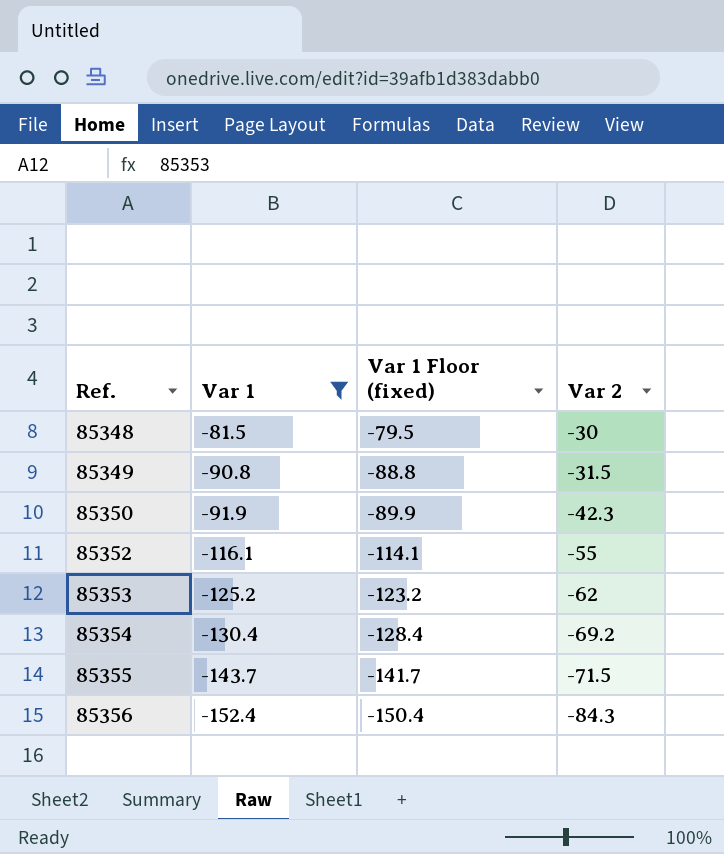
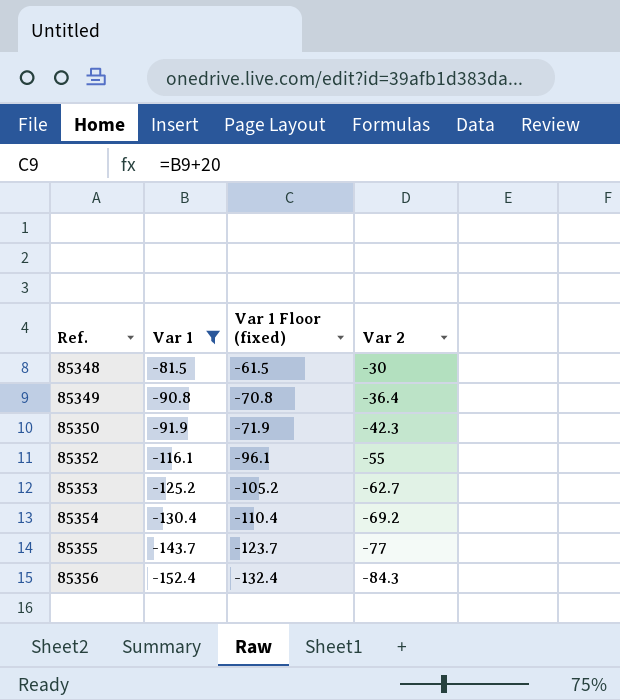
column Var 1 Floor (fixed) | formula: [Var 1] + 2 -> [Var 1] + 20
85349 | Var 2: -31.5 -> -36.4
85353 | Var 2: -62 -> -62.7
85355 | Var 2: -71.5 -> -77

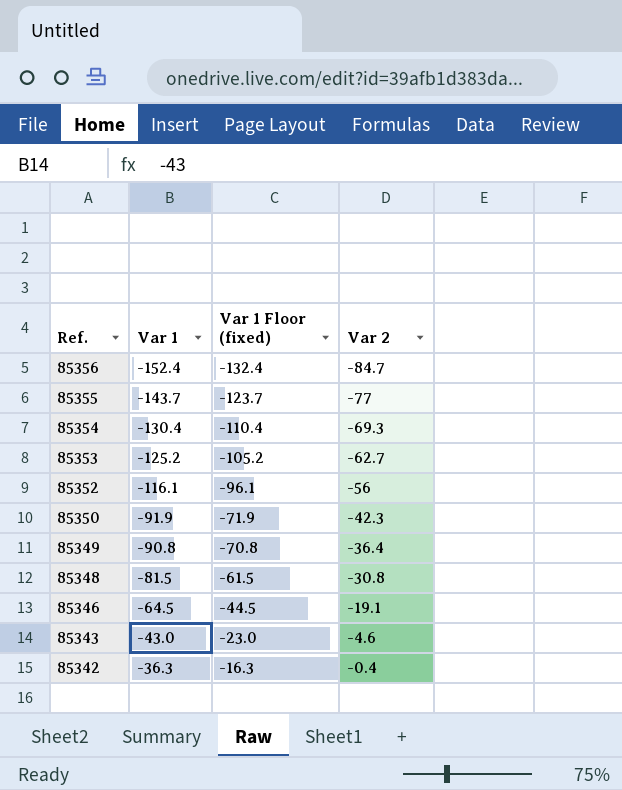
filter: Var 1 <= -81.5 -> none
row order: Ref. ascending -> Ref. descending
85356 | Var 2: -84.3 -> -84.7
85354 | Var 2: -69.2 -> -69.3
85352 | Var 2: -55 -> -56
85348 | Var 2: -30 -> -30.8

